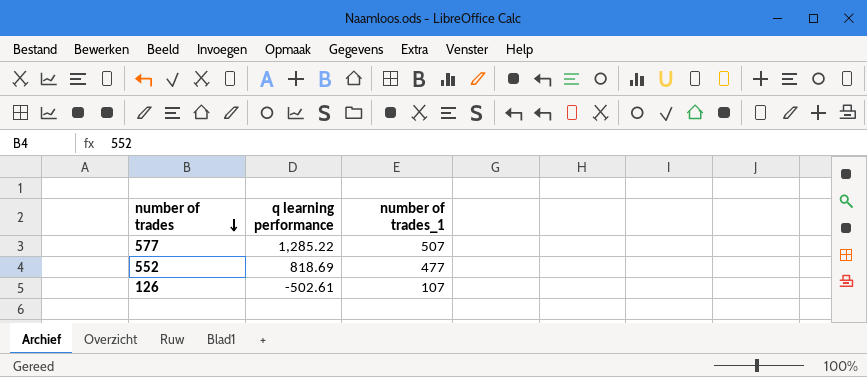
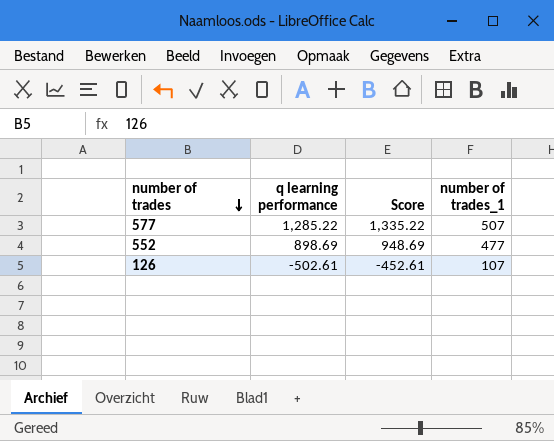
column Score | formula: none -> [q learning performance] + 50
552 | q learning performance: 818.69 -> 898.69

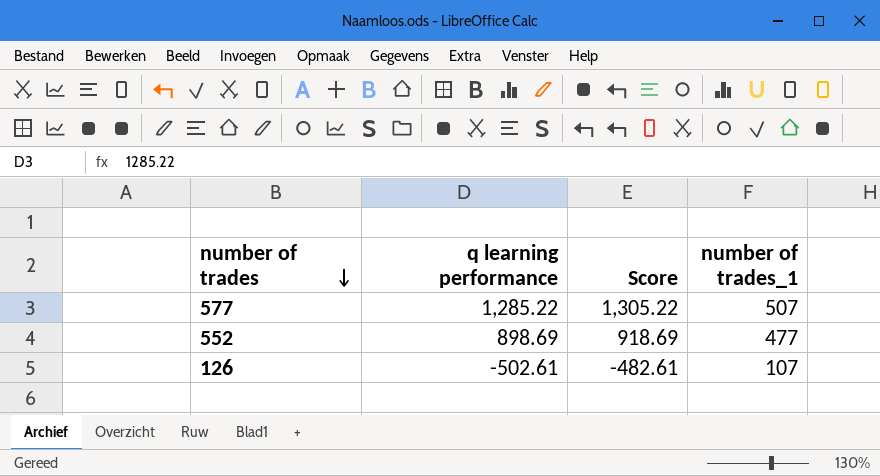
column Score | formula: [q learning performance] + 50 -> [q learning performance] + 20

